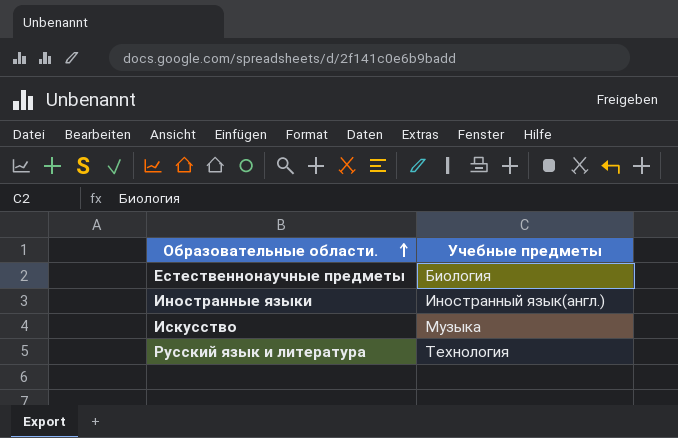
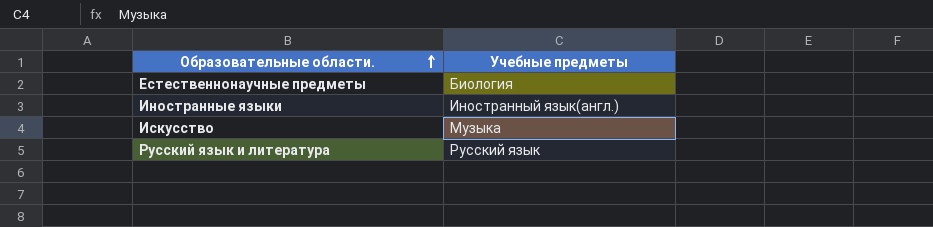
Русский язык и литература | Учебные предметы: Технология -> Русский язык

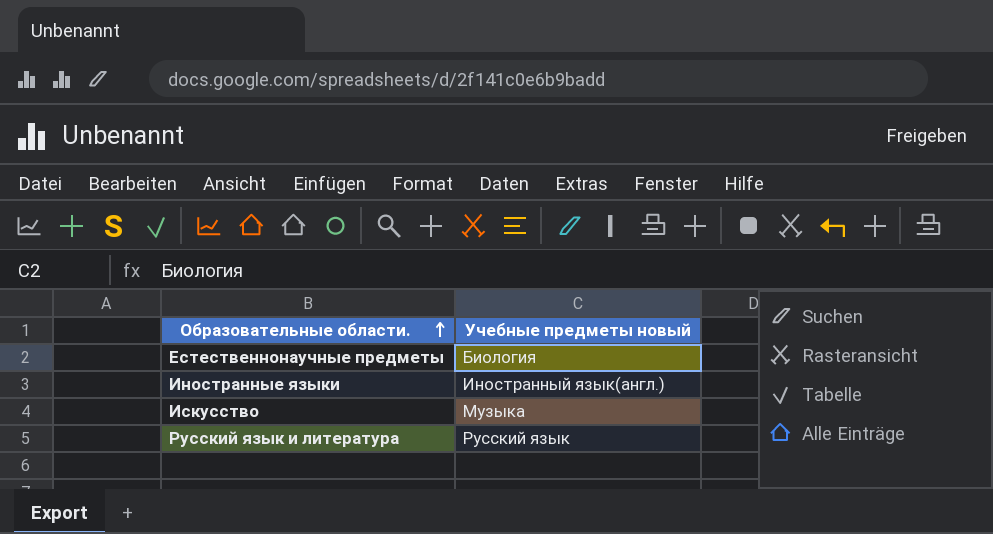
column name: Учебные предметы -> Учебные предметы новый

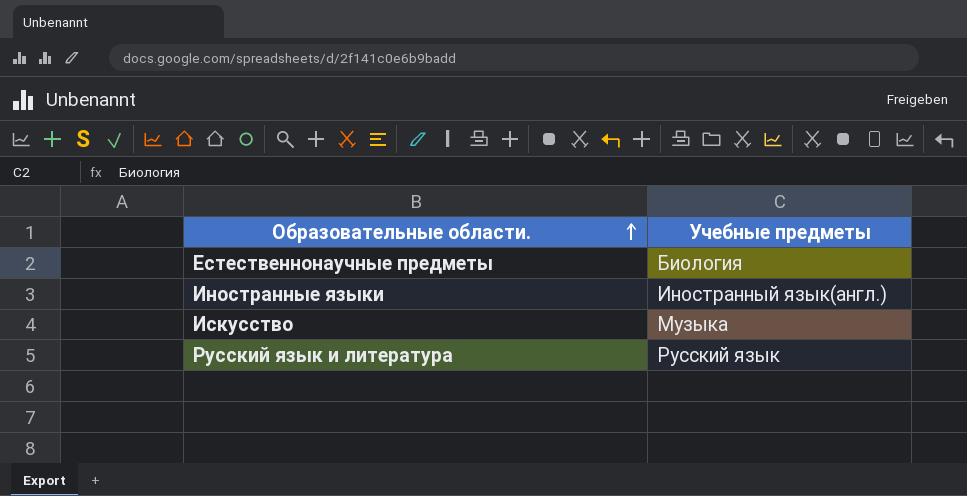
column name: Учебные предметы новый -> Учебные предметы

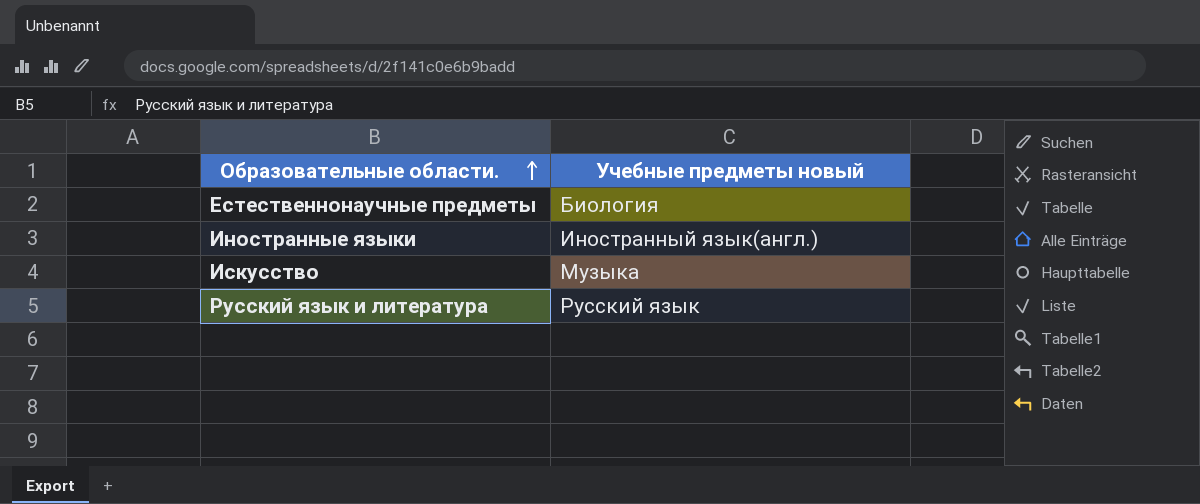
column name: Учебные предметы -> Учебные предметы новый

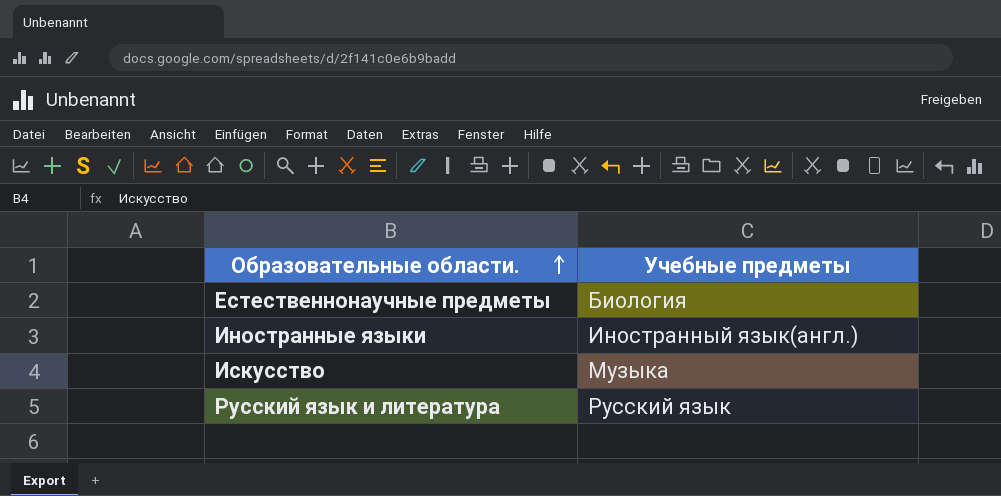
column name: Учебные предметы новый -> Учебные предметы

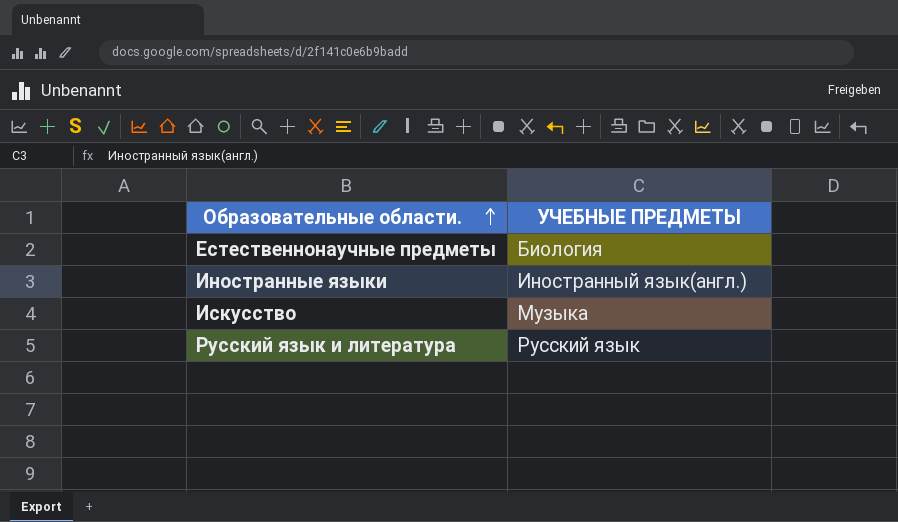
column name: Учебные предметы -> УЧЕБНЫЕ ПРЕДМЕТЫ

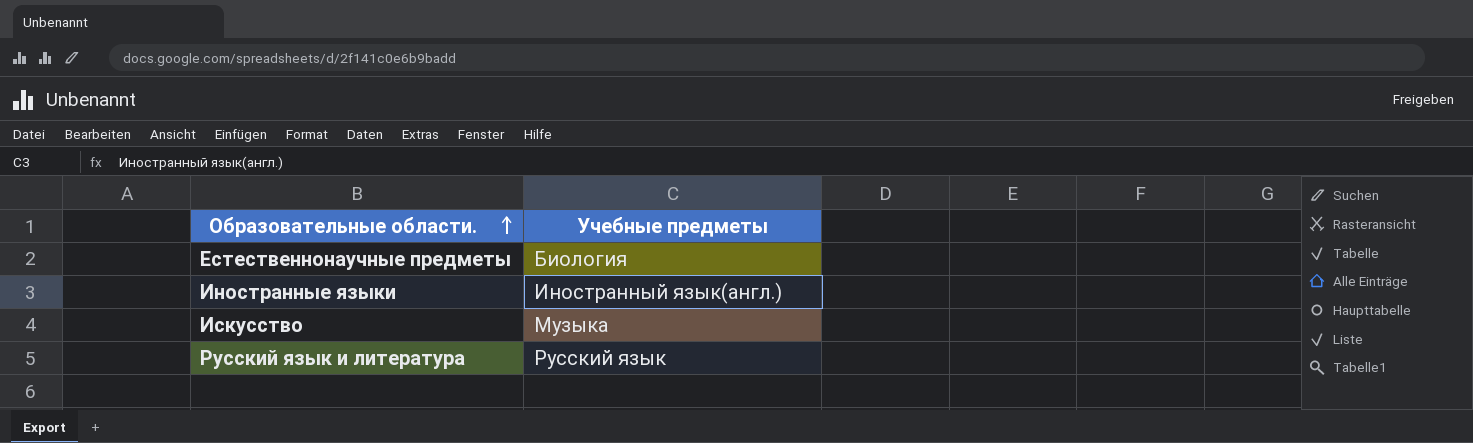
column name: УЧЕБНЫЕ ПРЕДМЕТЫ -> Учебные предметы

